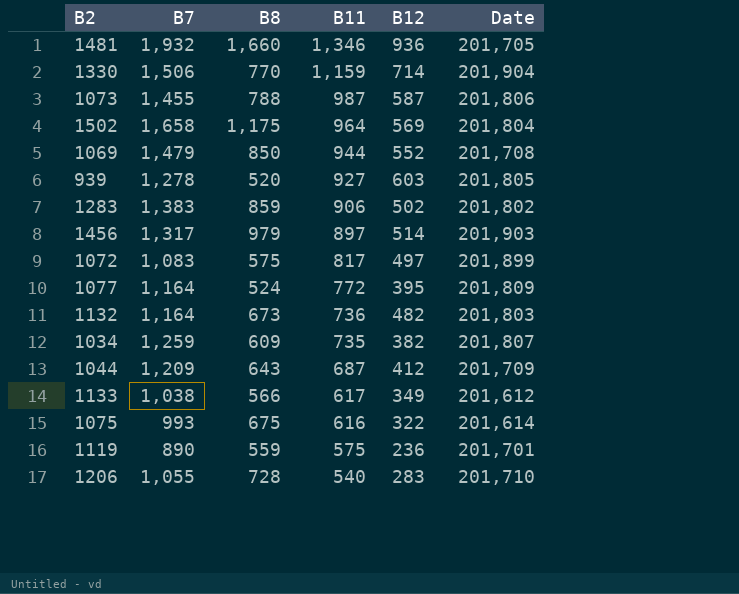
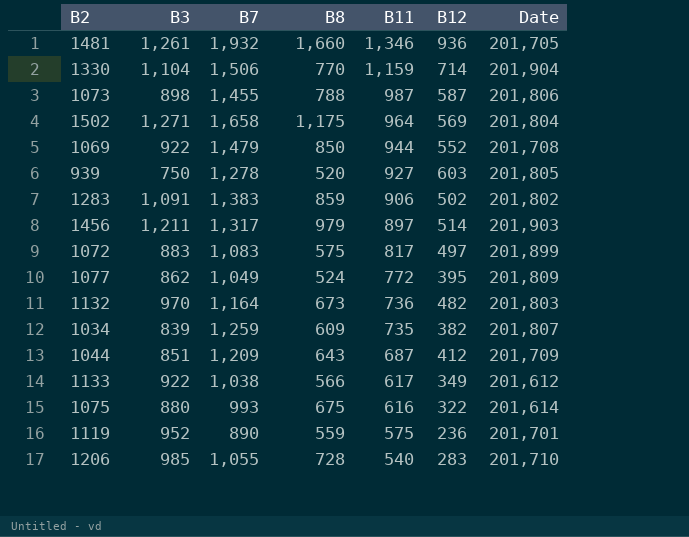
column B3 | position: none -> 2
1077 | B7: 1,164 -> 1,049

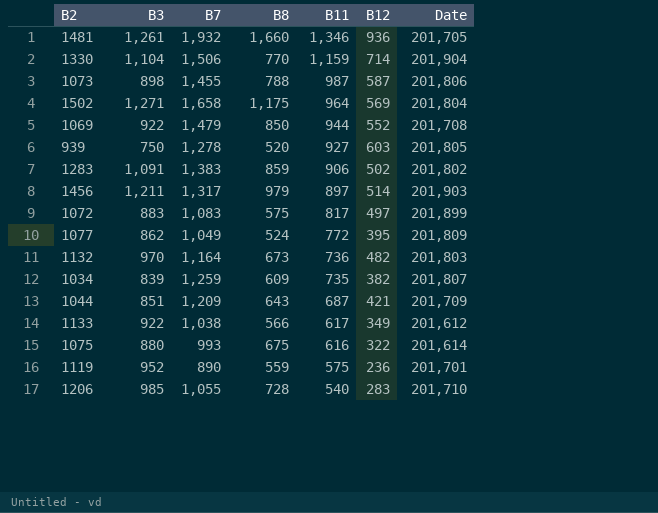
1044 | B12: 412 -> 421

